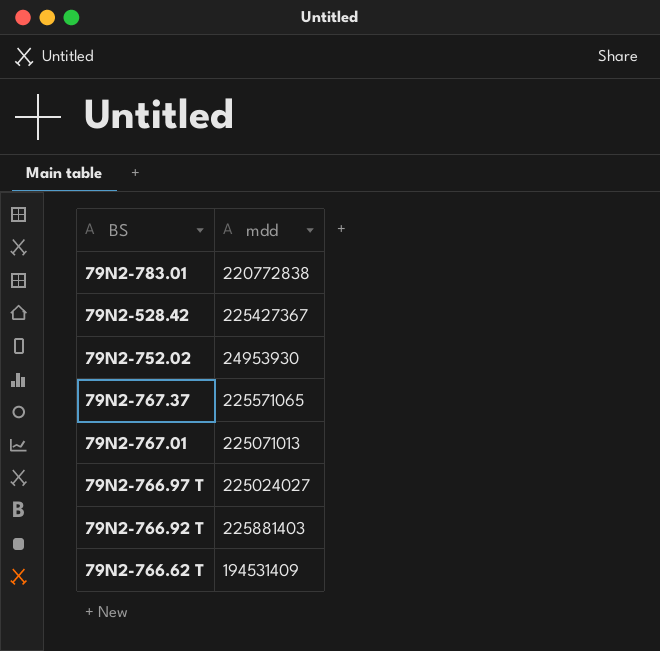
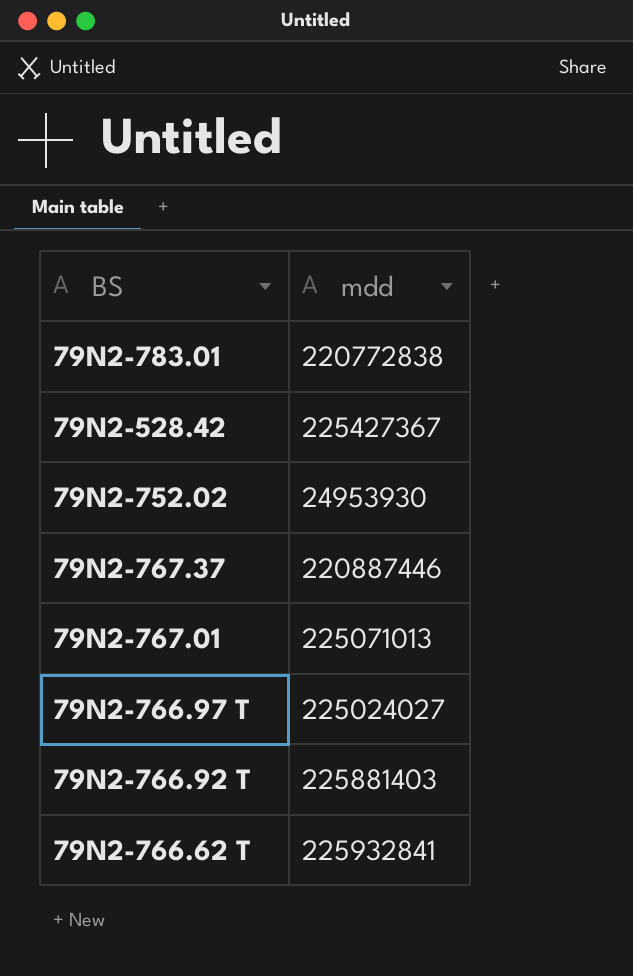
79N2-767.37 | mdd: 225571065 -> 220887446
79N2-766.62 T | mdd: 194531409 -> 225932841

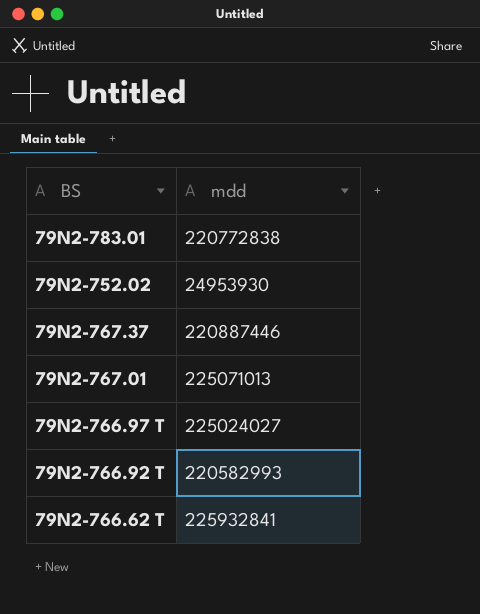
row 79N2-528.42: 225427367 -> none
79N2-766.92 T | mdd: 225881403 -> 220582993

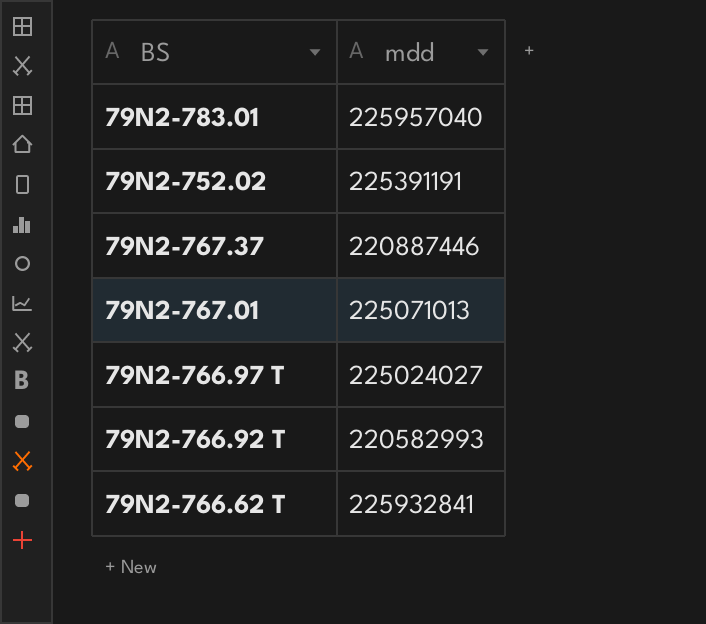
79N2-783.01 | mdd: 220772838 -> 225957040
79N2-752.02 | mdd: 24953930 -> 225391191

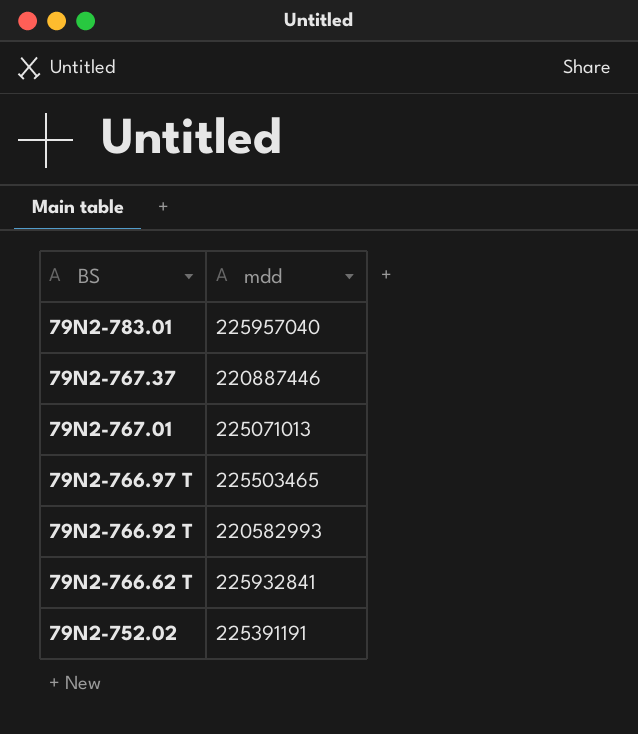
row order: none -> BS descending
79N2-766.97 T | mdd: 225024027 -> 225503465

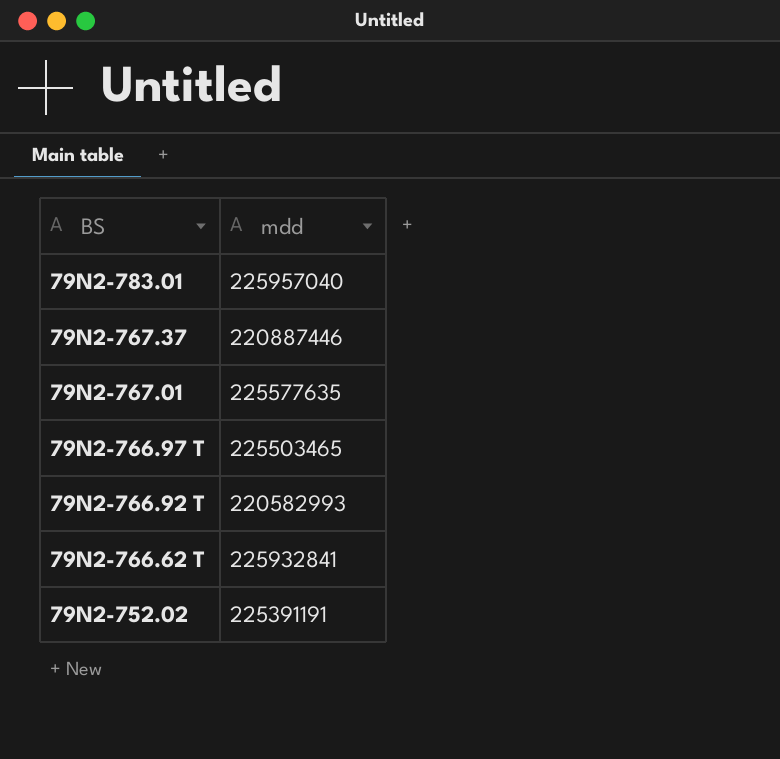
79N2-767.01 | mdd: 225071013 -> 225577635

